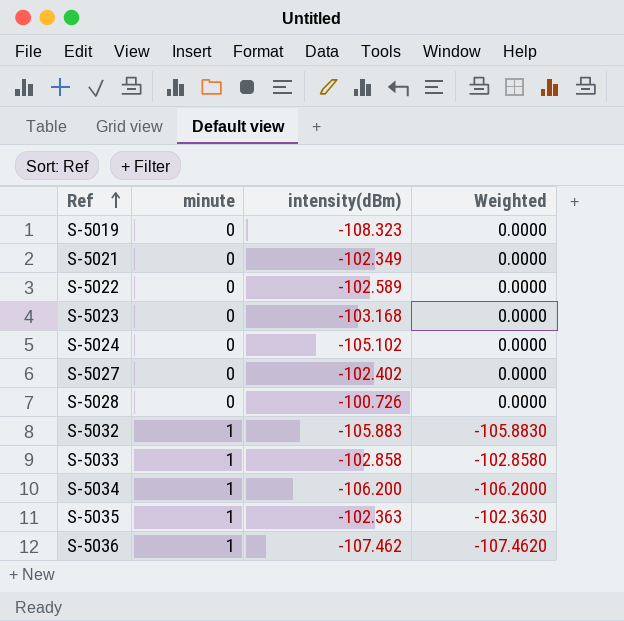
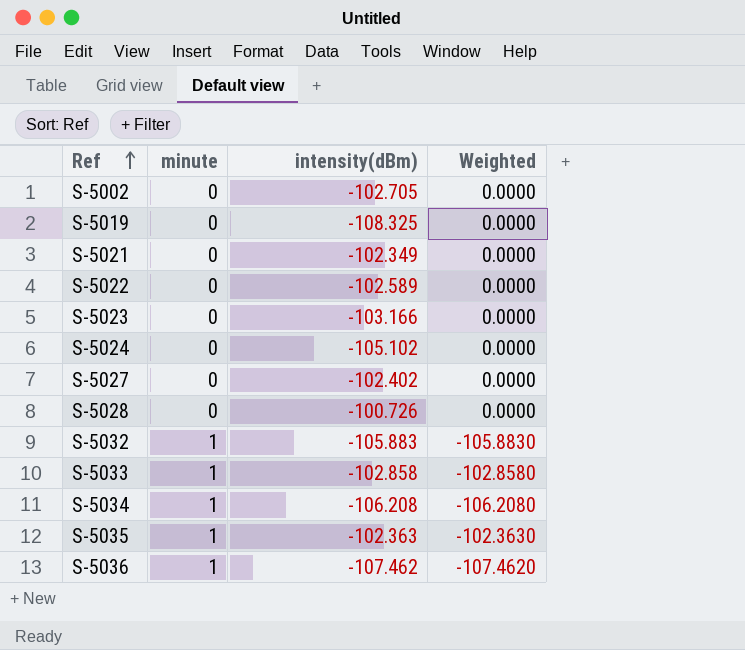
row S-5002: none -> 0 | -102.705 | 0.0000
S-5019 | intensity(dBm): -108.323 -> -108.325
S-5023 | intensity(dBm): -103.168 -> -103.166
S-5034 | intensity(dBm): -106.200 -> -106.208
S-5034 | Weighted: -106.2000 -> -106.2080

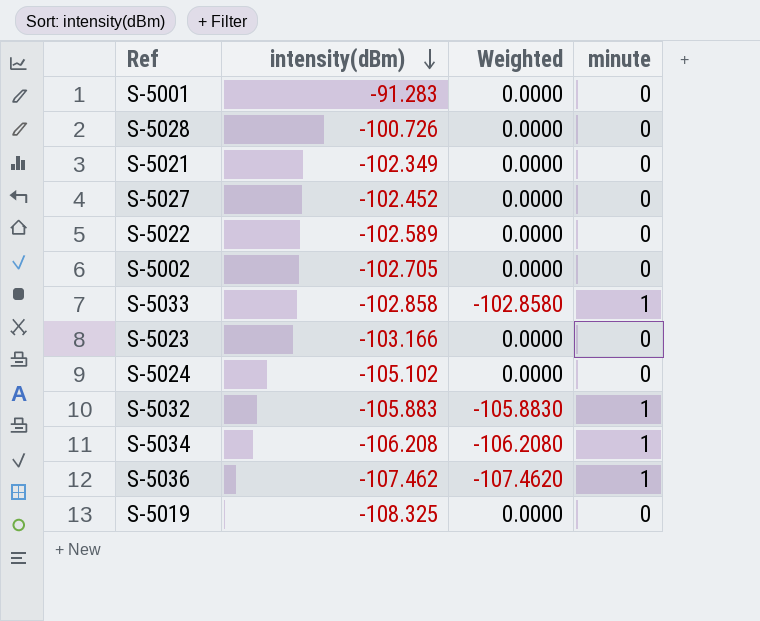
row order: Ref ascending -> intensity(dBm) descending
column minute | position: 2 -> 4
row S-5035: 1 | -102.363 | -102.3630 -> none
row S-5001: none -> -91.283 | 0.0000 | 0
S-5027 | intensity(dBm): -102.402 -> -102.452

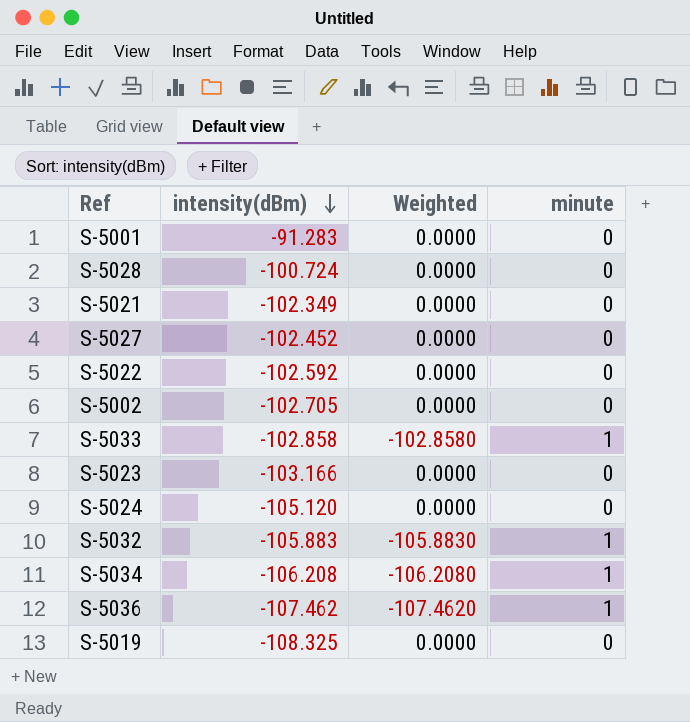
S-5028 | intensity(dBm): -100.726 -> -100.724
S-5022 | intensity(dBm): -102.589 -> -102.592
S-5024 | intensity(dBm): -105.102 -> -105.120

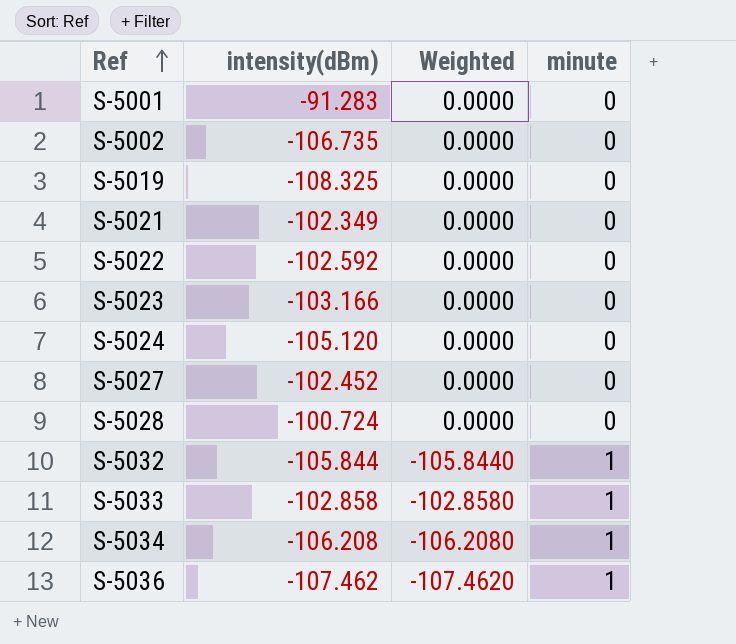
row order: intensity(dBm) descending -> Ref ascending
S-5002 | intensity(dBm): -102.705 -> -106.735
S-5032 | intensity(dBm): -105.883 -> -105.844
S-5032 | Weighted: -105.8830 -> -105.8440

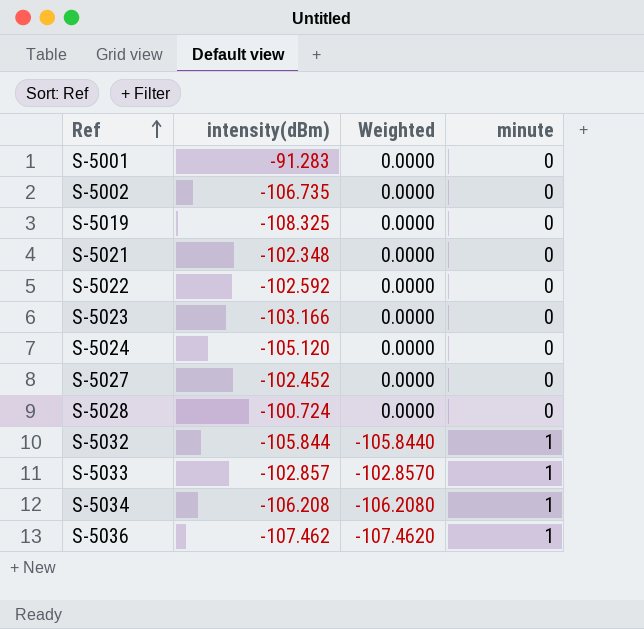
S-5021 | intensity(dBm): -102.349 -> -102.348
S-5033 | intensity(dBm): -102.858 -> -102.857
S-5033 | Weighted: -102.8580 -> -102.8570

